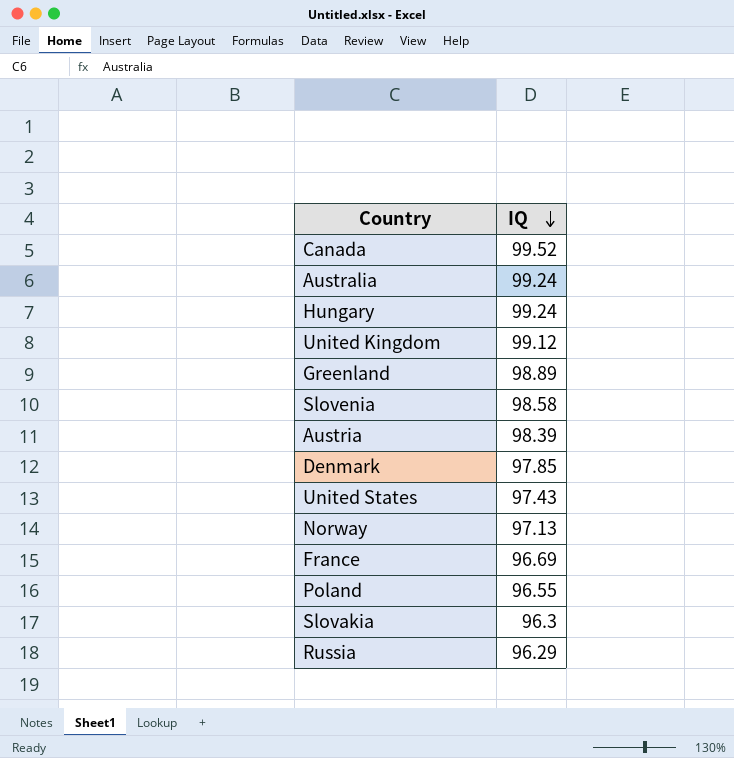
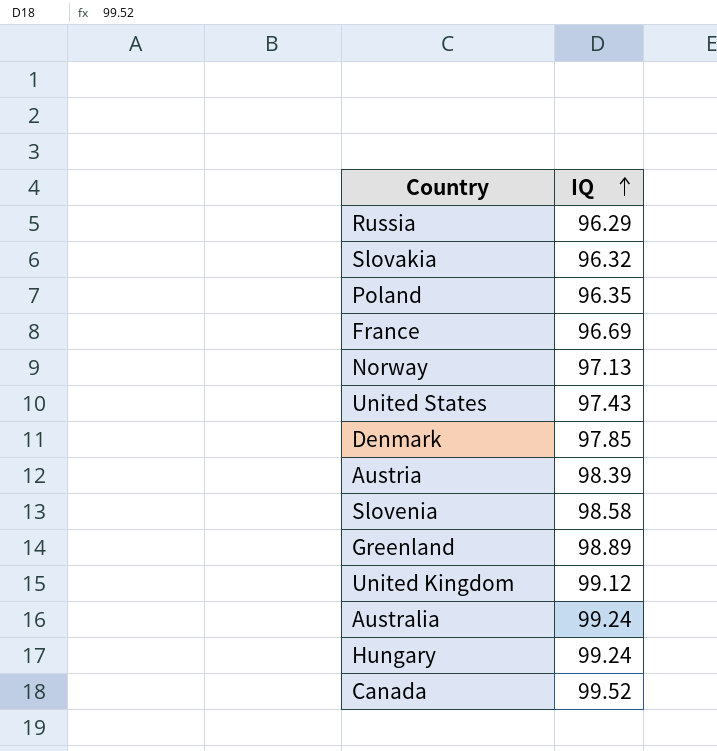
row order: IQ descending -> IQ ascending
Slovakia | IQ: 96.3 -> 96.32
Poland | IQ: 96.55 -> 96.35

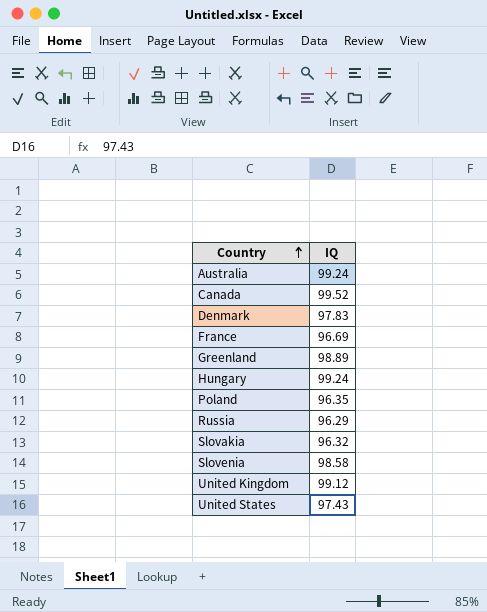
row order: IQ ascending -> Country ascending
row Norway: 97.13 -> none
row Austria: 98.39 -> none
Denmark | IQ: 97.85 -> 97.83

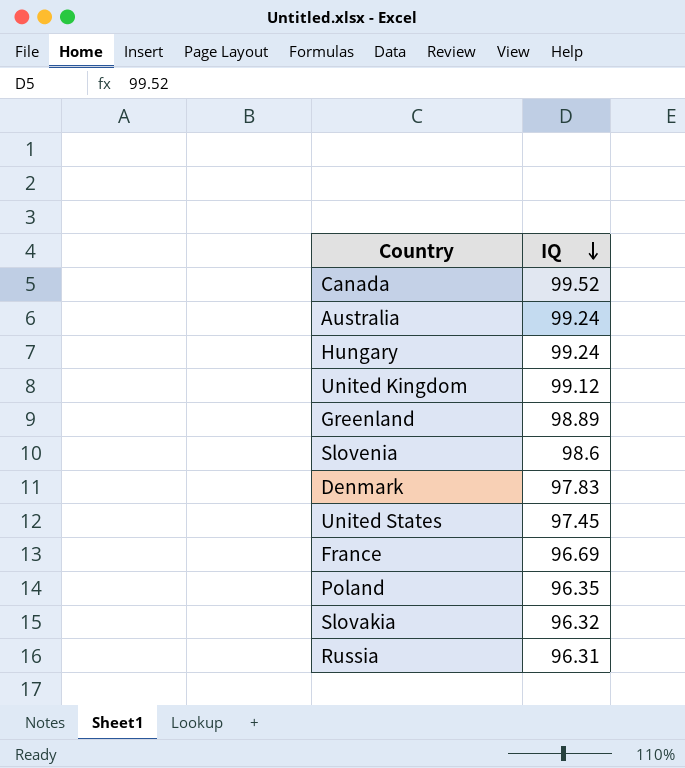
row order: Country ascending -> IQ descending
Slovenia | IQ: 98.58 -> 98.6
United States | IQ: 97.43 -> 97.45
Russia | IQ: 96.29 -> 96.31

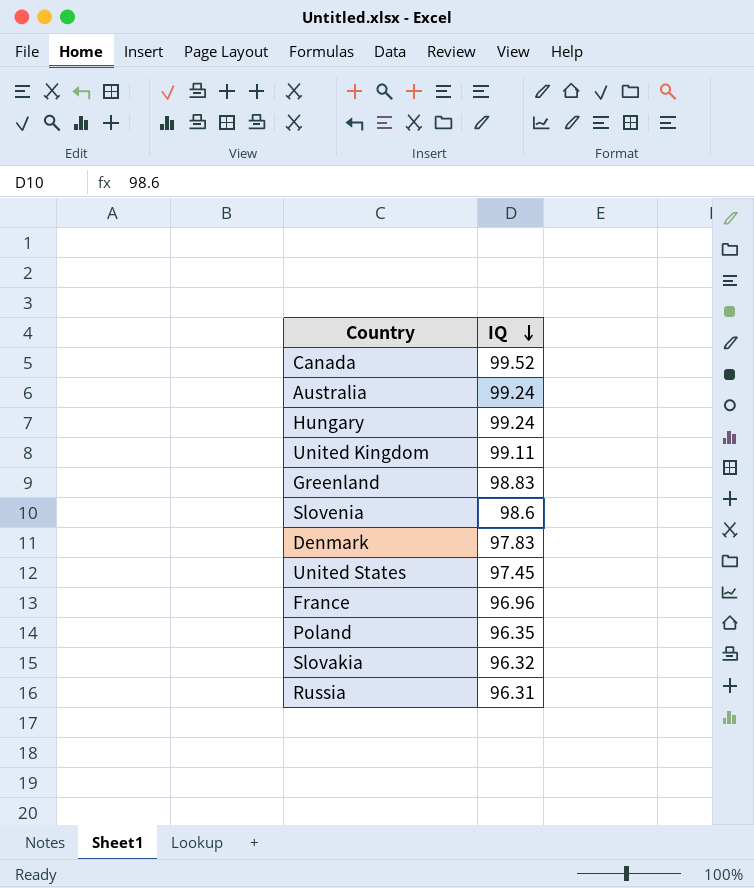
United Kingdom | IQ: 99.12 -> 99.11
Greenland | IQ: 98.89 -> 98.83
France | IQ: 96.69 -> 96.96

